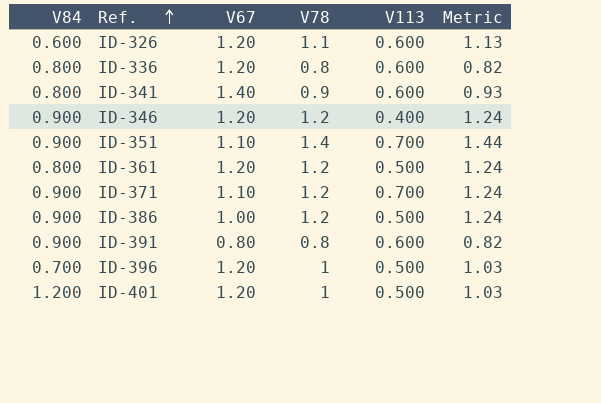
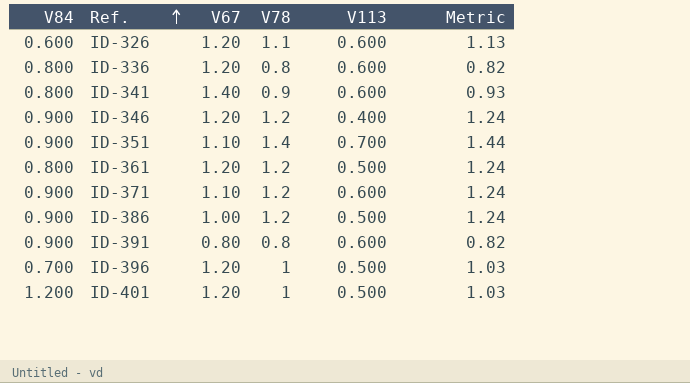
ID-371 | V113: 0.700 -> 0.600

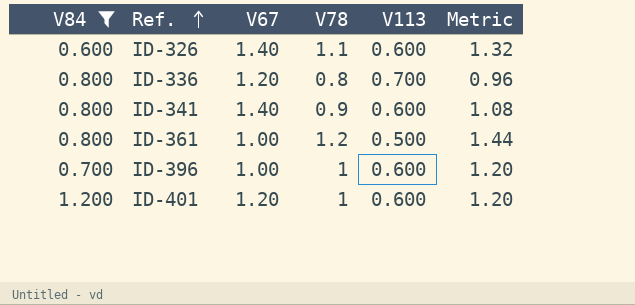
filter: none -> V84 != 0.900
column Metric | formula: [V78] * 1.03 -> [V78] * 1.2
ID-326 | V67: 1.20 -> 1.40
ID-336 | V113: 0.600 -> 0.700
ID-361 | V67: 1.20 -> 1.00
ID-396 | V67: 1.20 -> 1.00
ID-396 | V113: 0.500 -> 0.600
ID-401 | V113: 0.500 -> 0.600

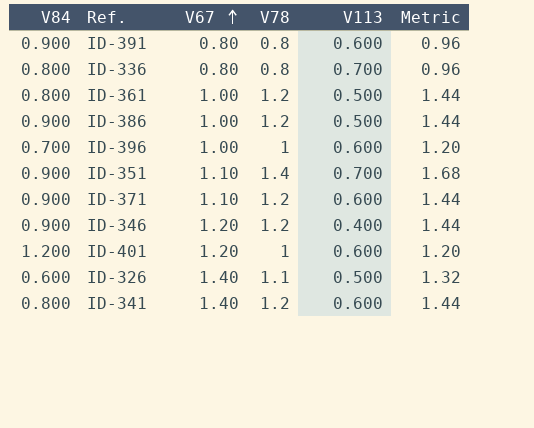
filter: V84 != 0.900 -> none
row order: Ref. ascending -> V67 ascending
ID-336 | V67: 1.20 -> 0.80
ID-326 | V113: 0.600 -> 0.500
ID-341 | V78: 0.9 -> 1.2
ID-341 | Metric: 1.08 -> 1.44

